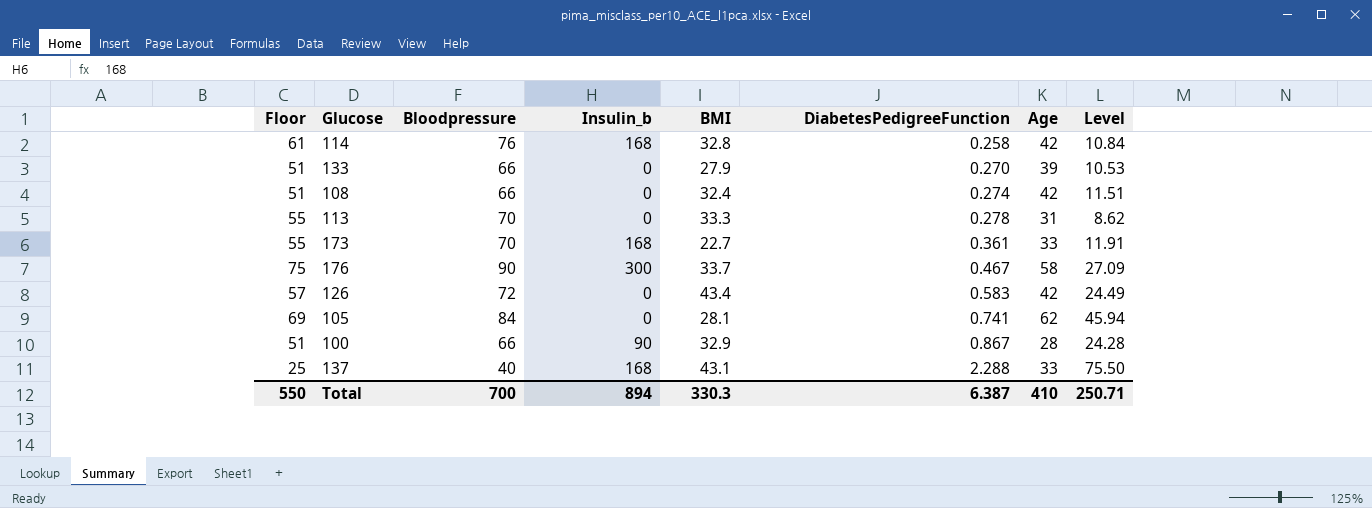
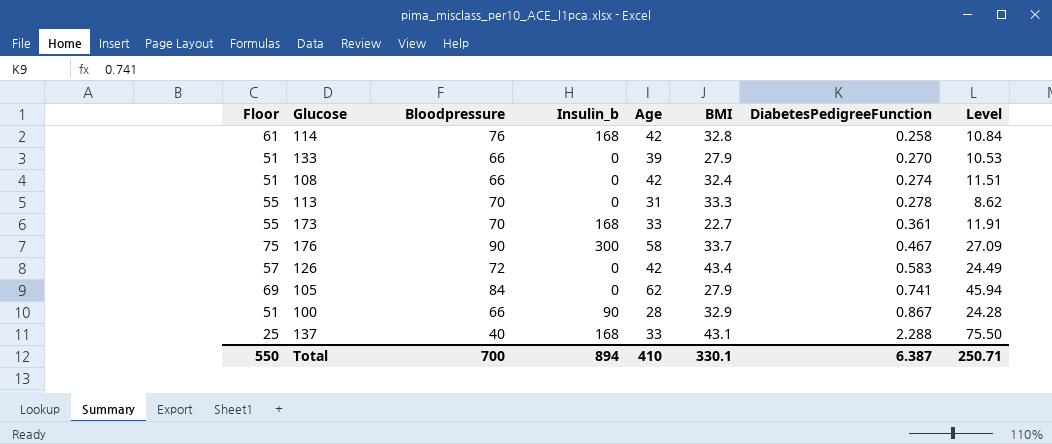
column Age | position: 7 -> 5
105 | BMI: 28.1 -> 27.9
Total | BMI: 330.3 -> 330.1

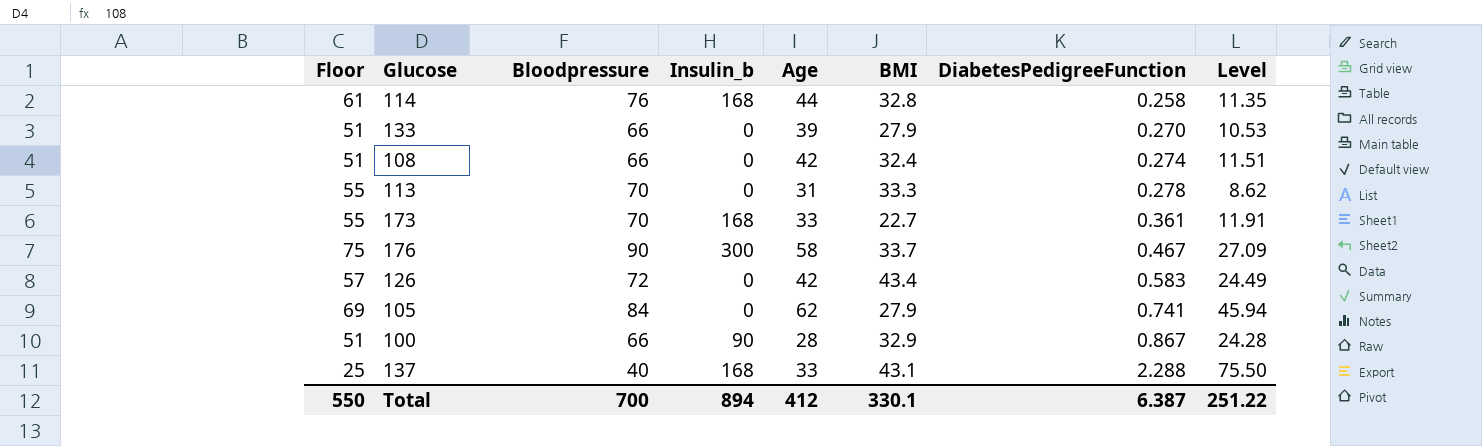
114 | Age: 42 -> 44
114 | Level: 10.84 -> 11.35
Total | Age: 410 -> 412
Total | Level: 250.71 -> 251.22

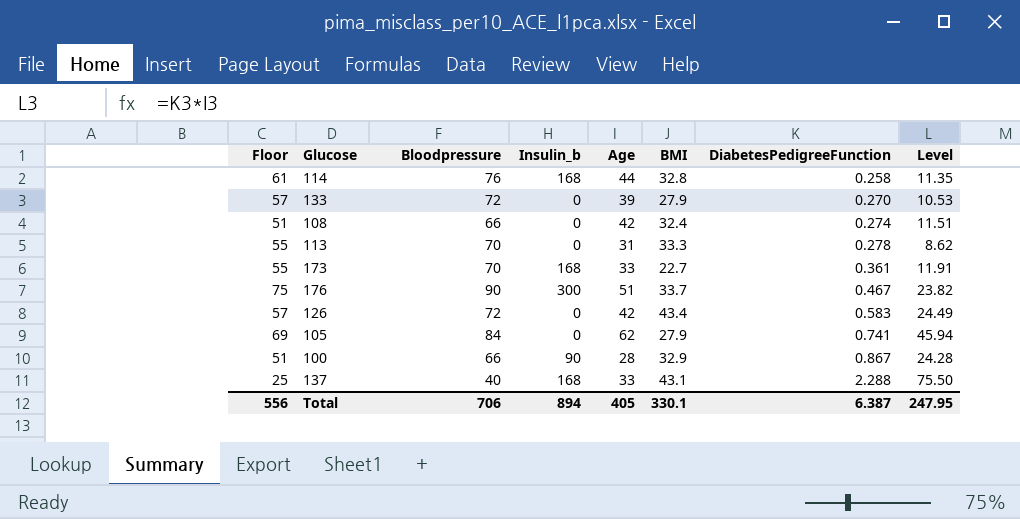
133 | Floor: 51 -> 57
133 | Bloodpressure: 66 -> 72
176 | Age: 58 -> 51
176 | Level: 27.09 -> 23.82
Total | Floor: 550 -> 556
Total | Bloodpressure: 700 -> 706
Total | Age: 412 -> 405
Total | Level: 251.22 -> 247.95

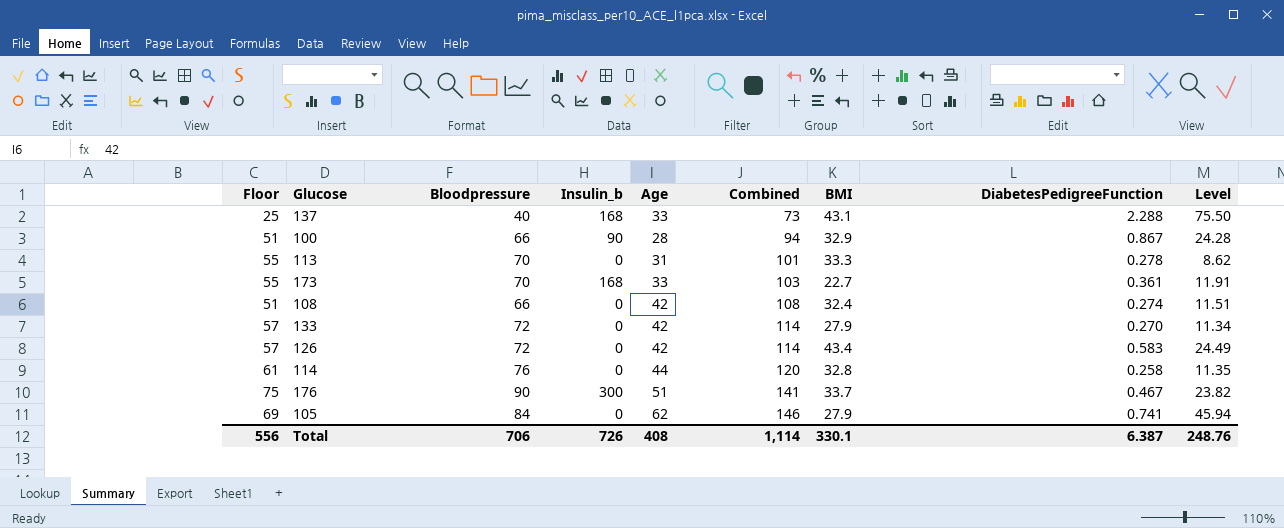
row order: DiabetesPedigreeFunction ascending -> Combined ascending
column Combined | formula: none -> [Bloodpressure] + [Age]
133 | Age: 39 -> 42
133 | Level: 10.53 -> 11.34
114 | Insulin_b: 168 -> 0
Total | Insulin_b: 894 -> 726
Total | Age: 405 -> 408
Total | Level: 247.95 -> 248.76

